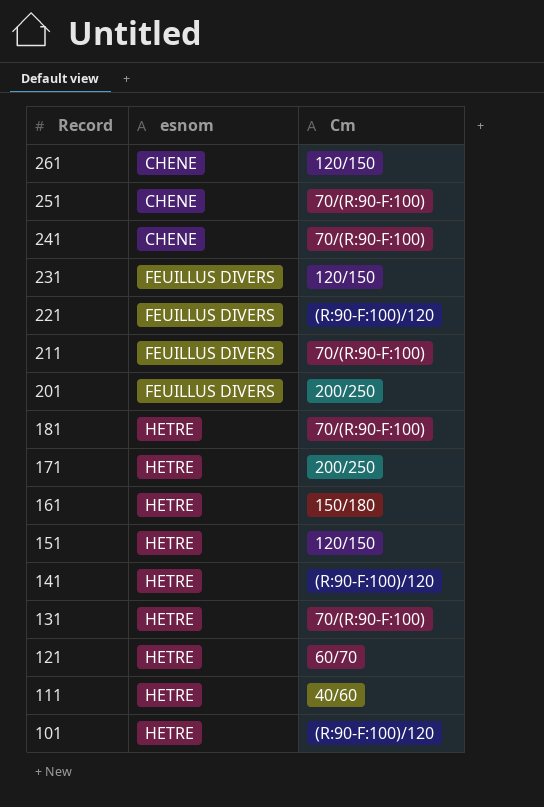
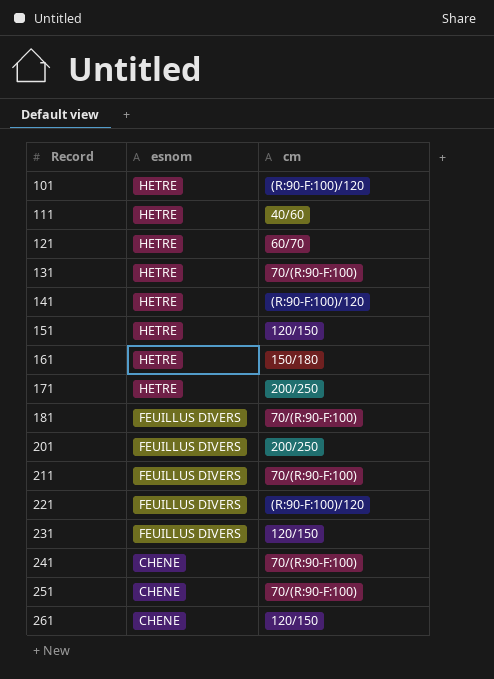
row order: Record descending -> Record ascending
column name: Cm -> cm
181 | esnom: HETRE -> FEUILLUS DIVERS

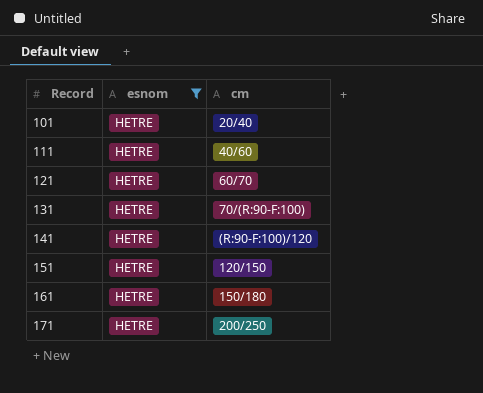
filter: none -> esnom = HETRE
101 | cm: (R:90-F:100)/120 -> 20/40

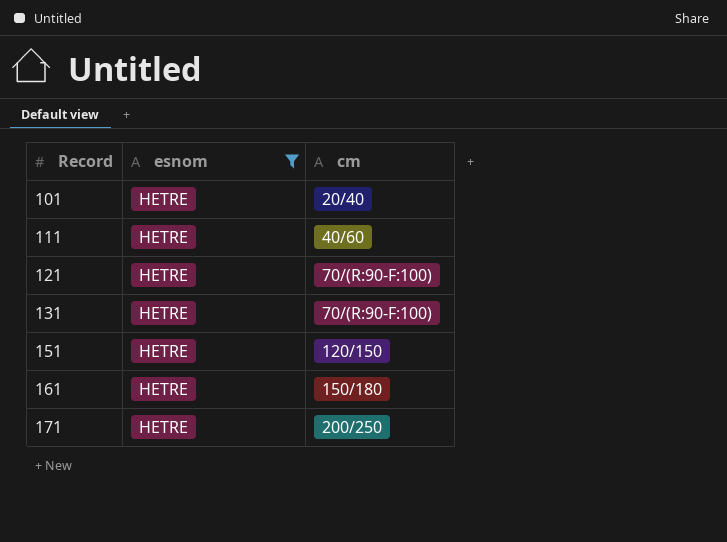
row 141: HETRE | (R:90-F:100)/120 -> none
121 | cm: 60/70 -> 70/(R:90-F:100)

